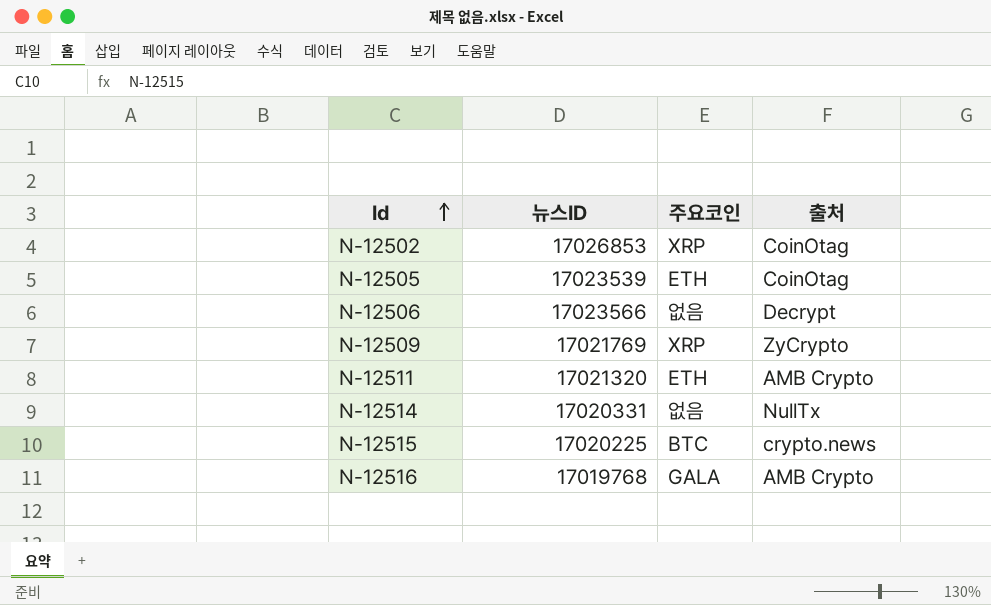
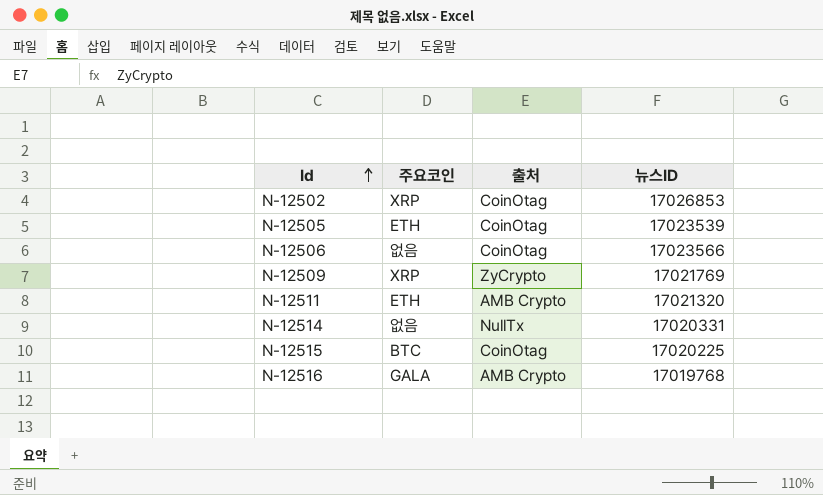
column 뉴스ID | position: 2 -> 4
N-12506 | 출처: Decrypt -> CoinOtag
N-12515 | 출처: crypto.news -> CoinOtag

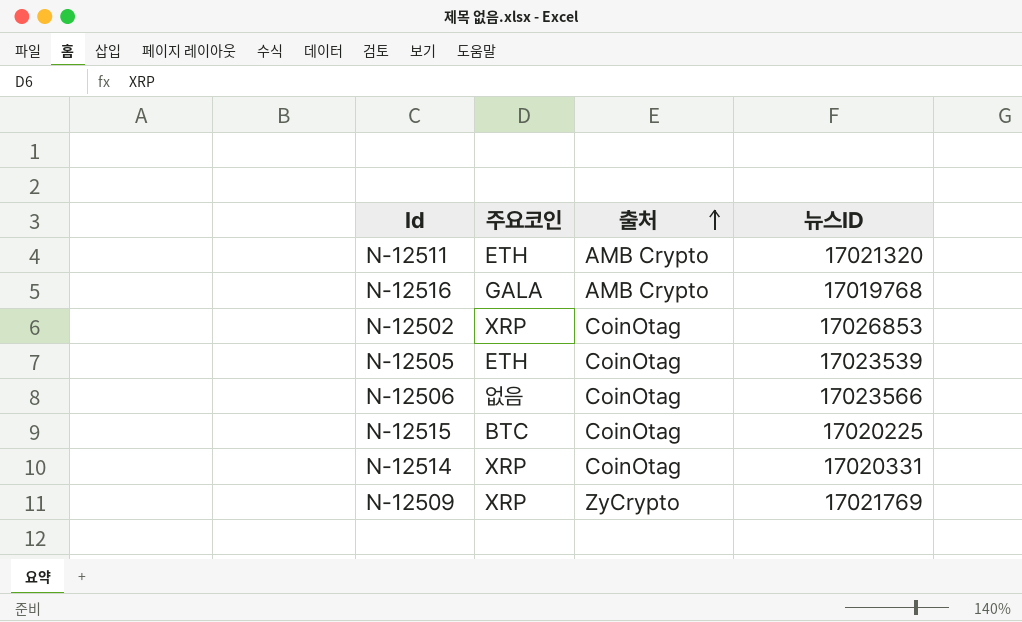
row order: Id ascending -> 출처 ascending
N-12514 | 주요코인: 없음 -> XRP
N-12514 | 출처: NullTx -> CoinOtag

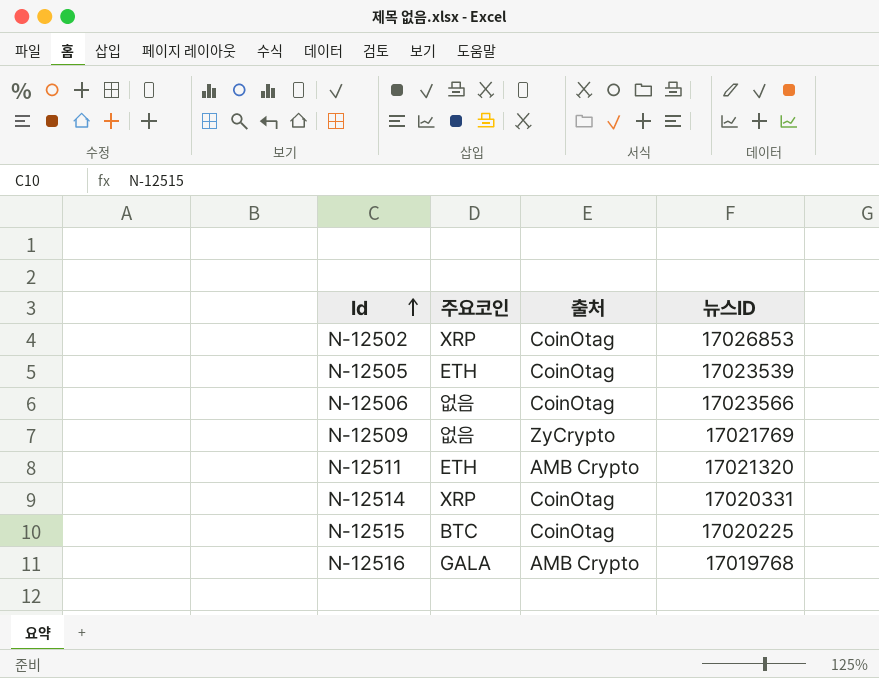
row order: 출처 ascending -> Id ascending
N-12509 | 주요코인: XRP -> 없음

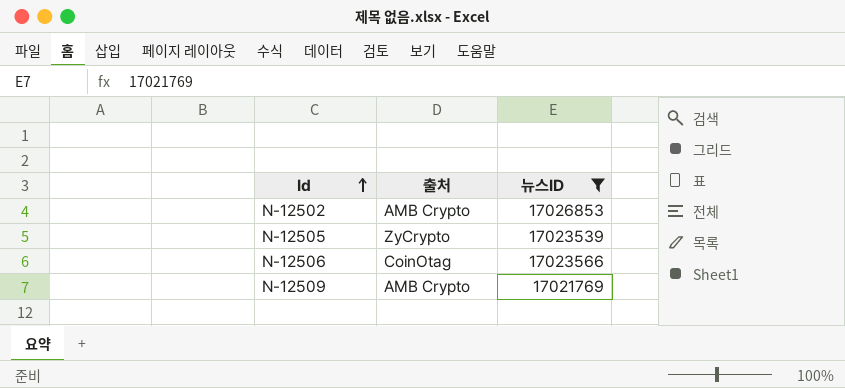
filter: none -> 뉴스ID >= 17021769
column 주요코인 | position: 2 -> none
N-12502 | 출처: CoinOtag -> AMB Crypto
N-12505 | 출처: CoinOtag -> ZyCrypto
N-12509 | 출처: ZyCrypto -> AMB Crypto

